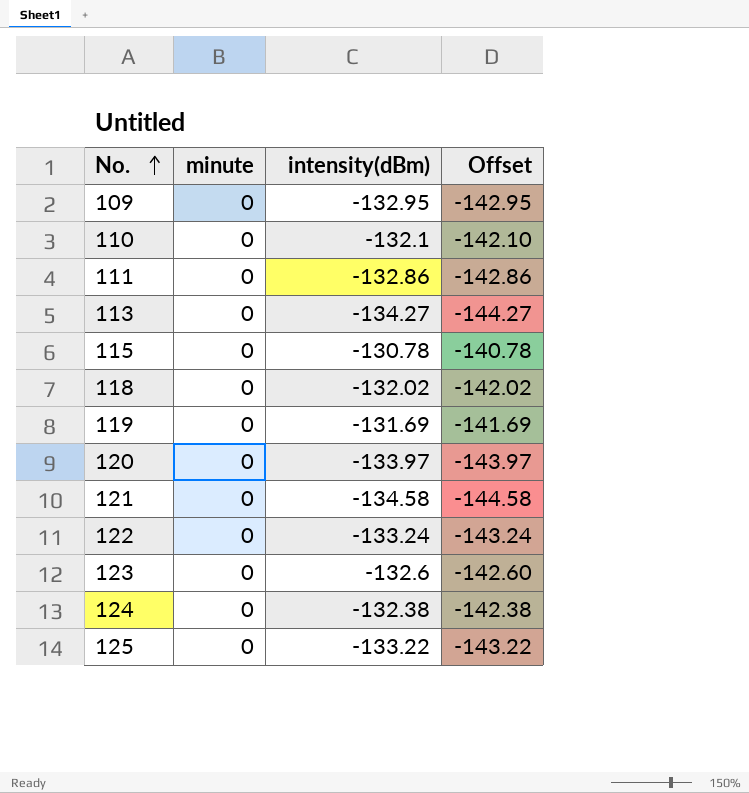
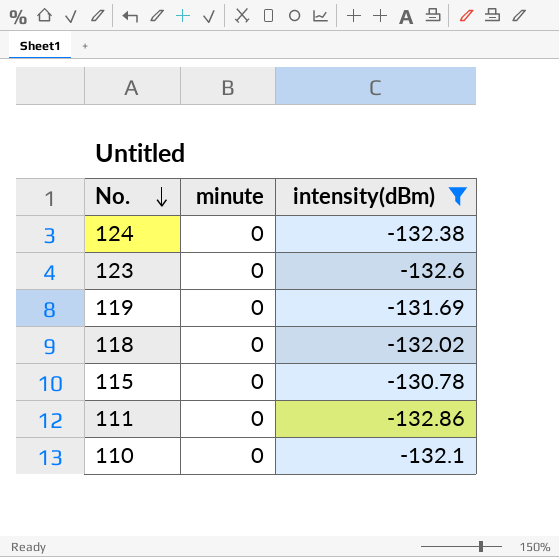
filter: none -> intensity(dBm) >= -132.86
row order: No. ascending -> No. descending
column Offset | formula: [intensity(dBm)] - 10 -> none

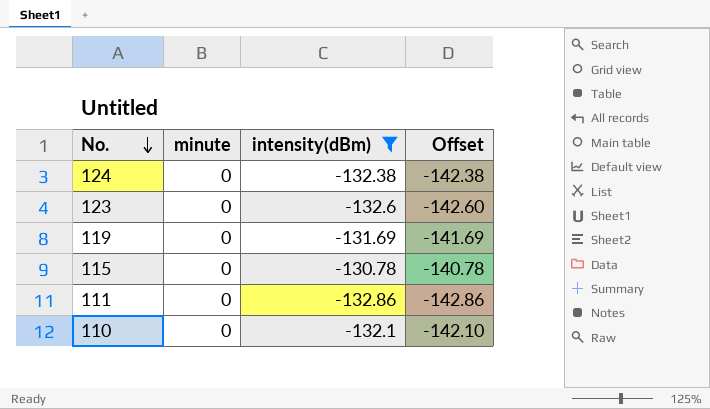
column Offset | formula: none -> [intensity(dBm)] - 10
row 118: 0 | -132.02 -> none

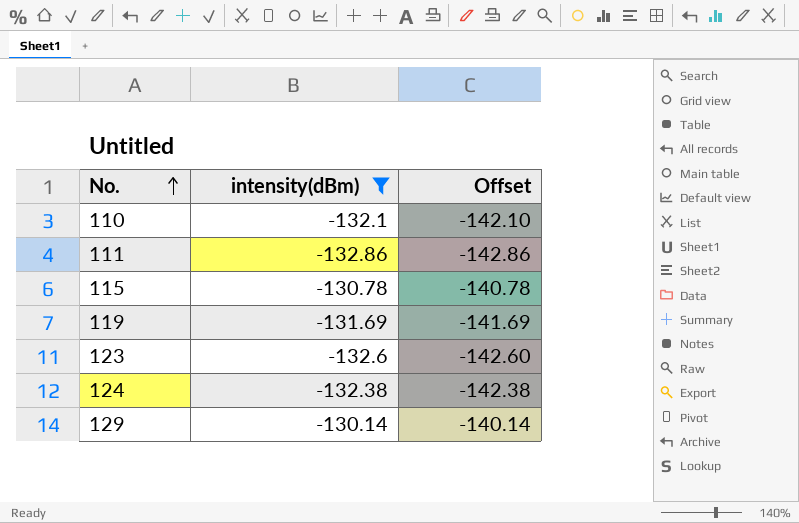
row order: No. descending -> No. ascending
column minute | position: 2 -> none
row 129: none -> -130.14 | -140.14

